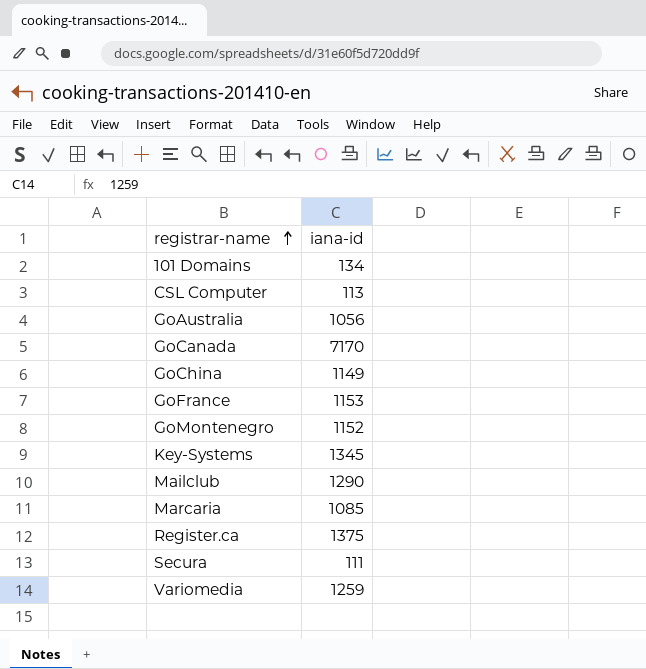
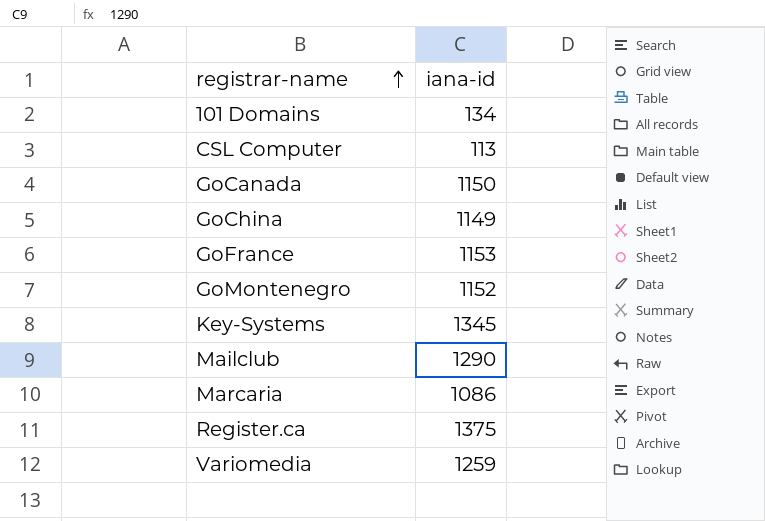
row GoAustralia: 1056 -> none
row Secura: 111 -> none
GoCanada | iana-id: 7170 -> 1150
Marcaria | iana-id: 1085 -> 1086

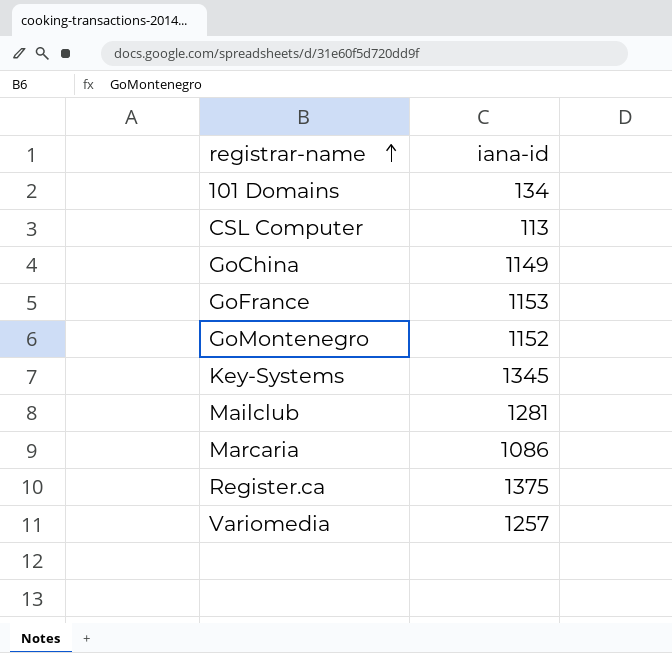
row GoCanada: 1150 -> none
Mailclub | iana-id: 1290 -> 1281
Variomedia | iana-id: 1259 -> 1257

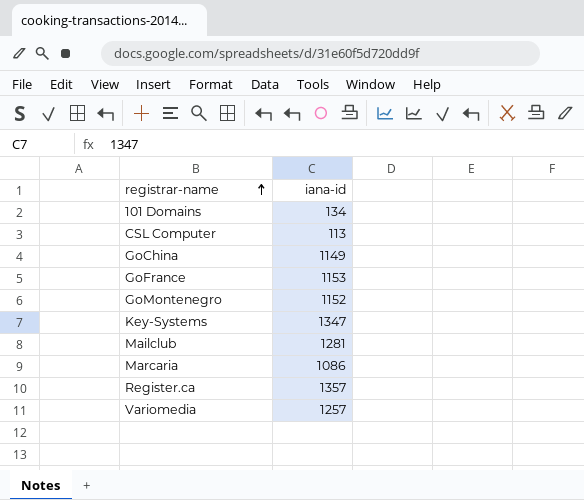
Key-Systems | iana-id: 1345 -> 1347
Register.ca | iana-id: 1375 -> 1357

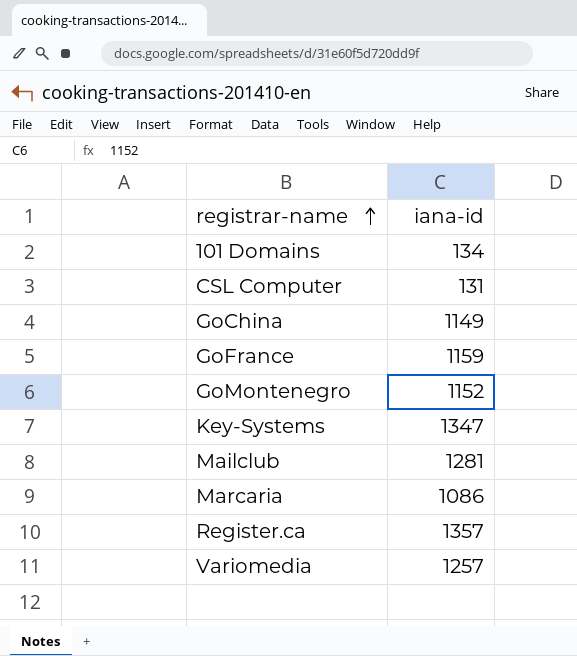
CSL Computer | iana-id: 113 -> 131
GoFrance | iana-id: 1153 -> 1159

